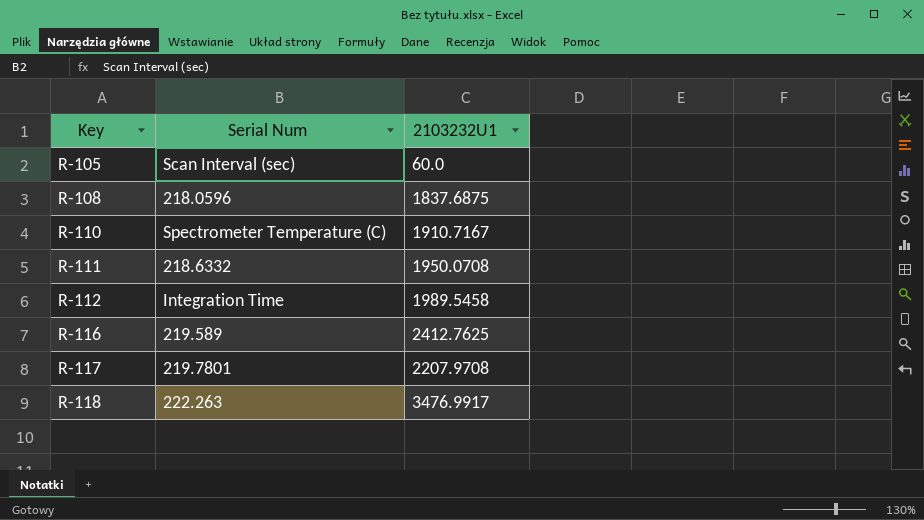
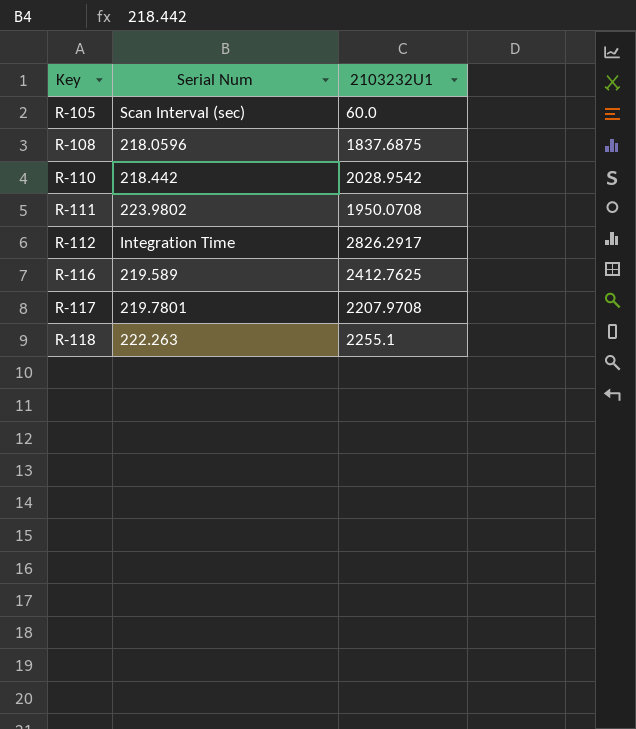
R-110 | Serial Num: Spectrometer Temperature (C) -> 218.442
R-110 | 2103232U1: 1910.7167 -> 2028.9542
R-111 | Serial Num: 218.6332 -> 223.9802
R-112 | 2103232U1: 1989.5458 -> 2826.2917
R-118 | 2103232U1: 3476.9917 -> 2255.1

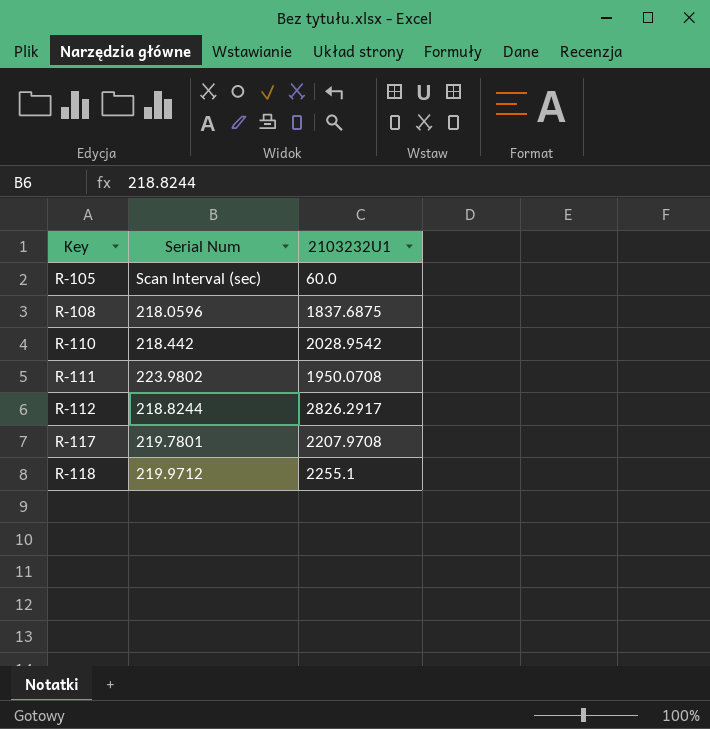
row R-116: 219.589 | 2412.7625 -> none
R-112 | Serial Num: Integration Time -> 218.8244
R-118 | Serial Num: 222.263 -> 219.9712

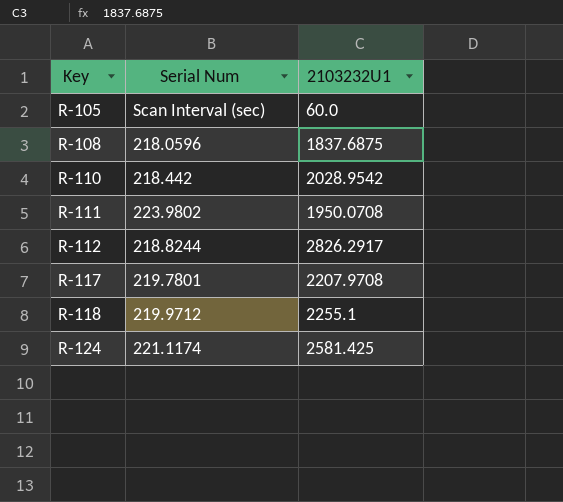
row R-124: none -> 221.1174 | 2581.425

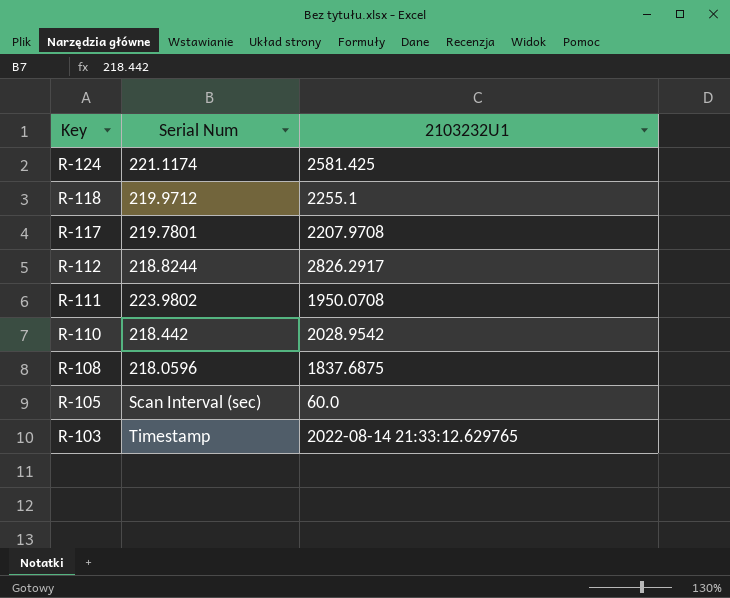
row order: Key ascending -> Key descending
row R-103: none -> Timestamp | 2022-08-14 21:33:12.629765

